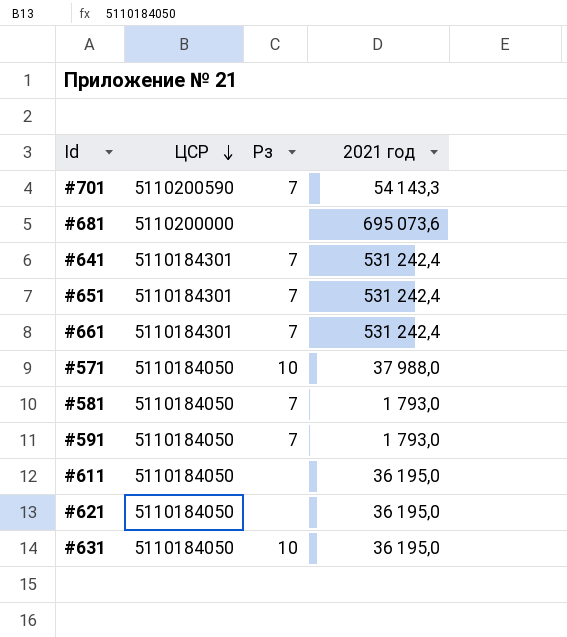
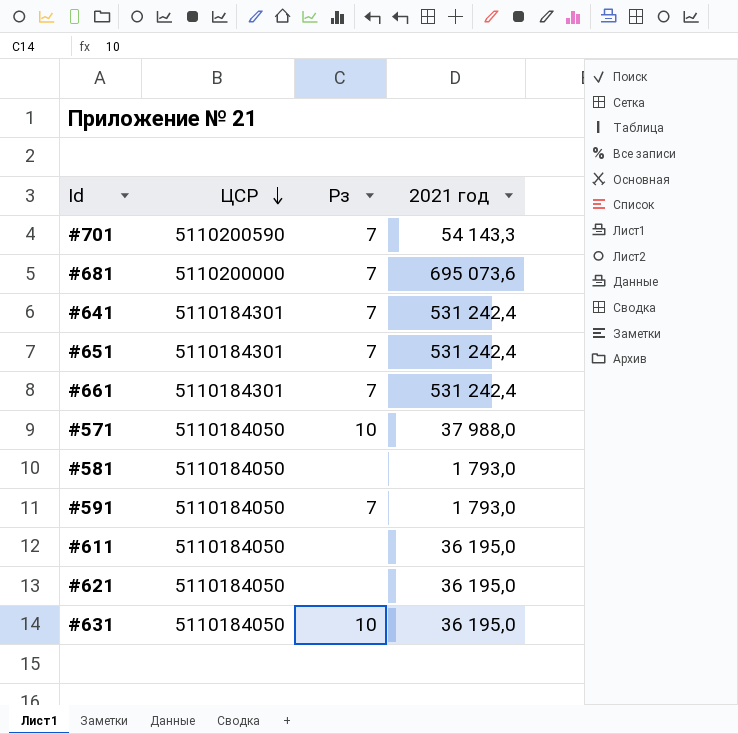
#681 | Рз: none -> 7
#581 | Рз: 7 -> none

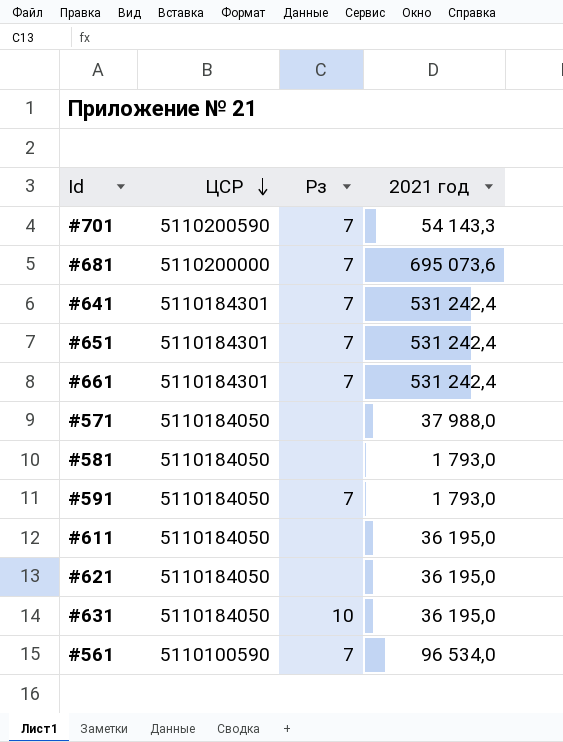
#571 | Рз: 10 -> none
row #561: none -> 5110100590 | 7 | 96 534,0

